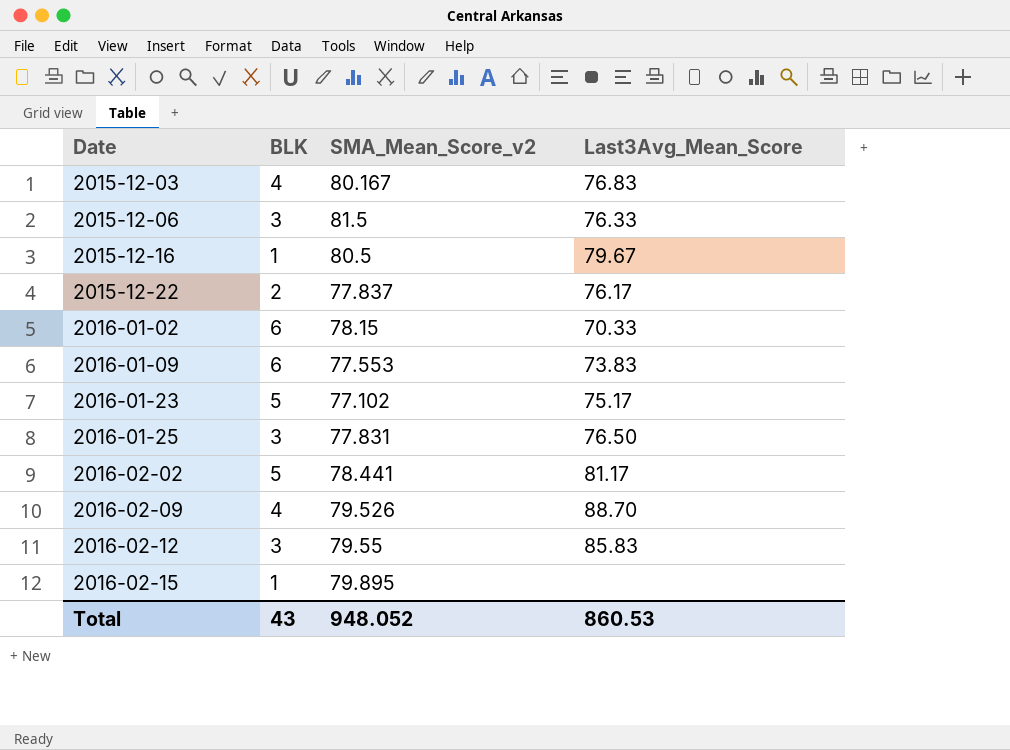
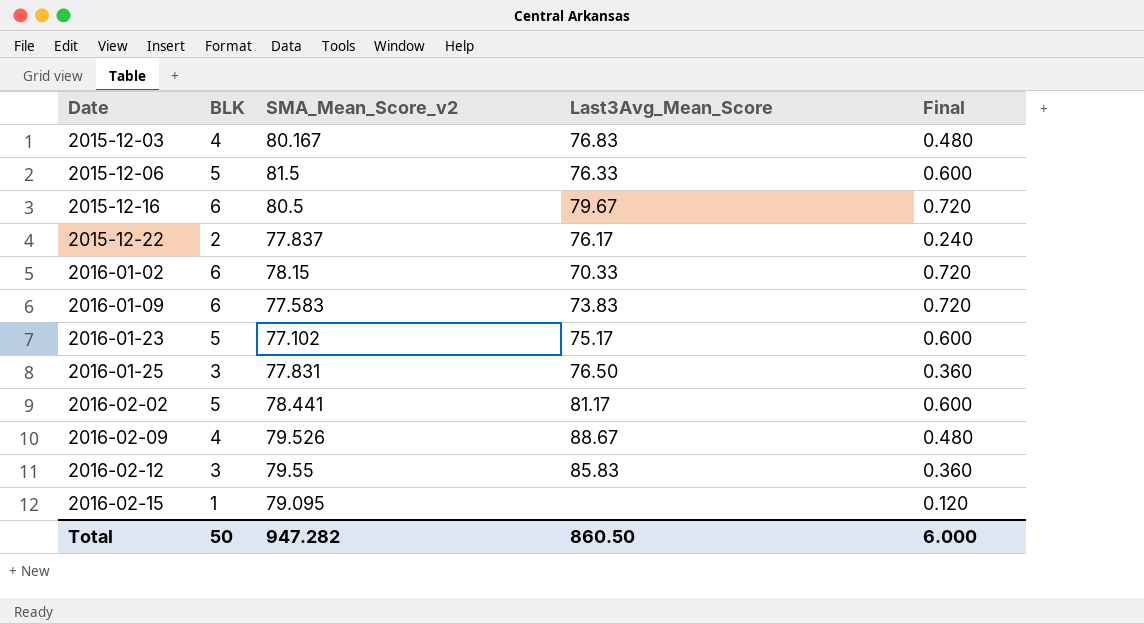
column Final | formula: none -> [BLK] * 0.12
2015-12-06 | BLK: 3 -> 5
2015-12-16 | BLK: 1 -> 6
2016-01-09 | SMA_Mean_Score_v2: 77.553 -> 77.583
2016-02-09 | Last3Avg_Mean_Score: 88.70 -> 88.67
2016-02-15 | SMA_Mean_Score_v2: 79.895 -> 79.095
Total | BLK: 43 -> 50
Total | SMA_Mean_Score_v2: 948.052 -> 947.282
Total | Last3Avg_Mean_Score: 860.53 -> 860.50

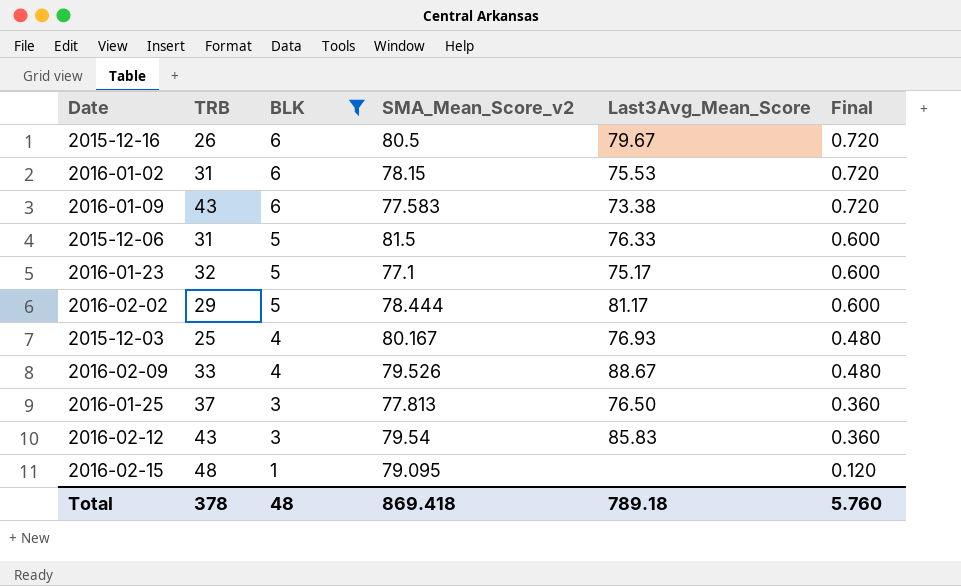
filter: none -> BLK != 2
row order: Date ascending -> BLK descending
column TRB | position: none -> 2
2016-01-02 | Last3Avg_Mean_Score: 70.33 -> 75.53
2016-01-09 | Last3Avg_Mean_Score: 73.83 -> 73.38
2016-01-23 | SMA_Mean_Score_v2: 77.102 -> 77.1
2016-02-02 | SMA_Mean_Score_v2: 78.441 -> 78.444
2015-12-03 | Last3Avg_Mean_Score: 76.83 -> 76.93
2016-01-25 | SMA_Mean_Score_v2: 77.831 -> 77.813
2016-02-12 | SMA_Mean_Score_v2: 79.55 -> 79.54
Total | BLK: 50 -> 48
Total | SMA_Mean_Score_v2: 947.282 -> 869.418
Total | Last3Avg_Mean_Score: 860.50 -> 789.18
Total | Final: 6.000 -> 5.760

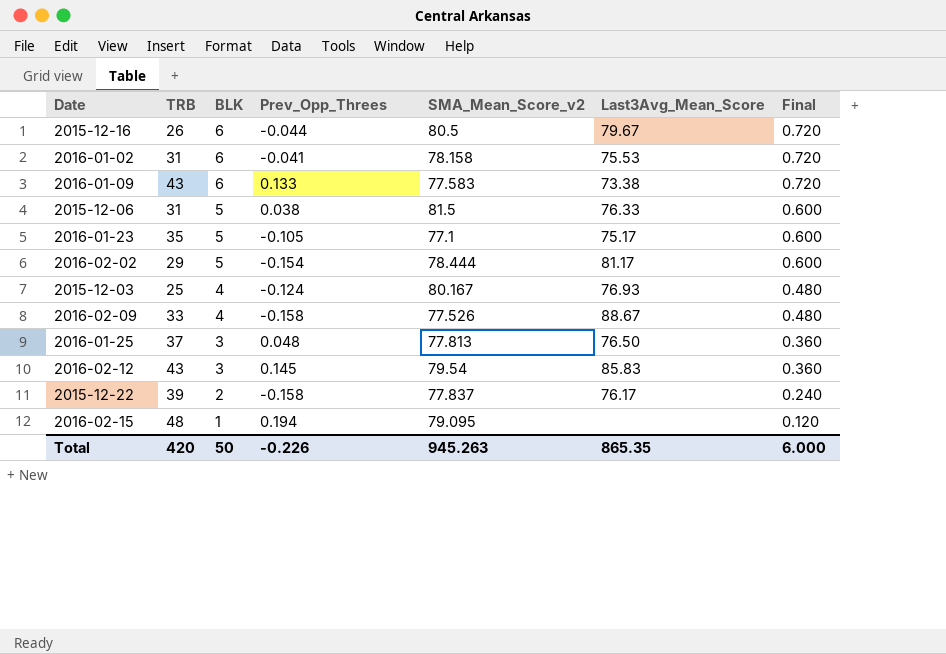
filter: BLK != 2 -> none
column Prev_Opp_Threes | position: none -> 4
2016-01-02 | SMA_Mean_Score_v2: 78.15 -> 78.158
2016-01-23 | TRB: 32 -> 35
2016-02-09 | SMA_Mean_Score_v2: 79.526 -> 77.526
Total | TRB: 378 -> 420
Total | BLK: 48 -> 50
Total | SMA_Mean_Score_v2: 869.418 -> 945.263
Total | Last3Avg_Mean_Score: 789.18 -> 865.35
Total | Final: 5.760 -> 6.000

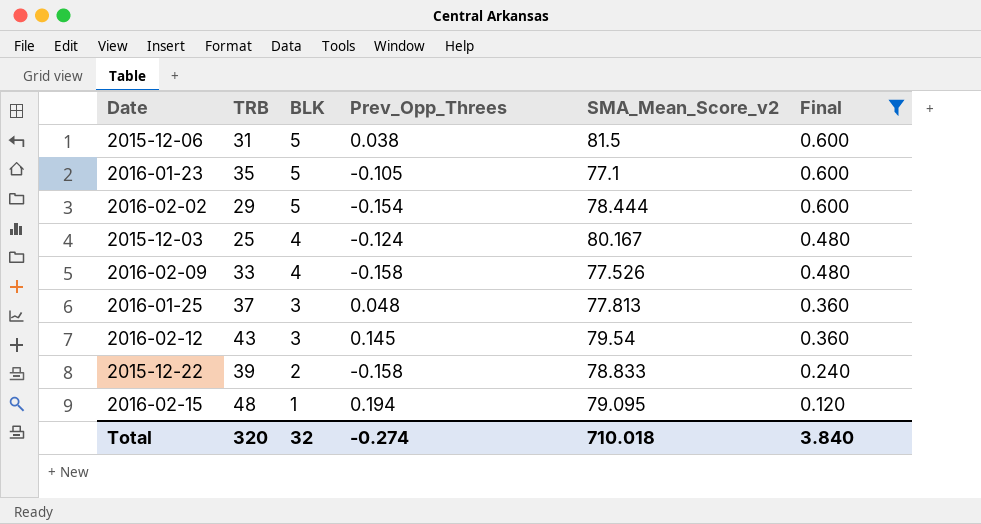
filter: none -> Final != 0.720
column Last3Avg_Mean_Score | position: 6 -> none
2015-12-22 | SMA_Mean_Score_v2: 77.837 -> 78.833
Total | TRB: 420 -> 320
Total | BLK: 50 -> 32
Total | Prev_Opp_Threes: -0.226 -> -0.274
Total | SMA_Mean_Score_v2: 945.263 -> 710.018
Total | Final: 6.000 -> 3.840

